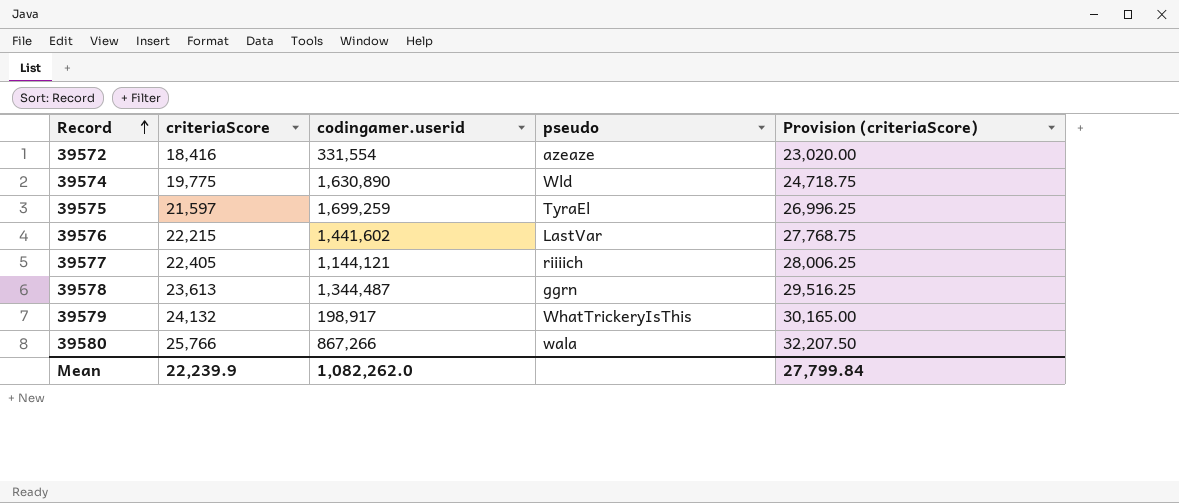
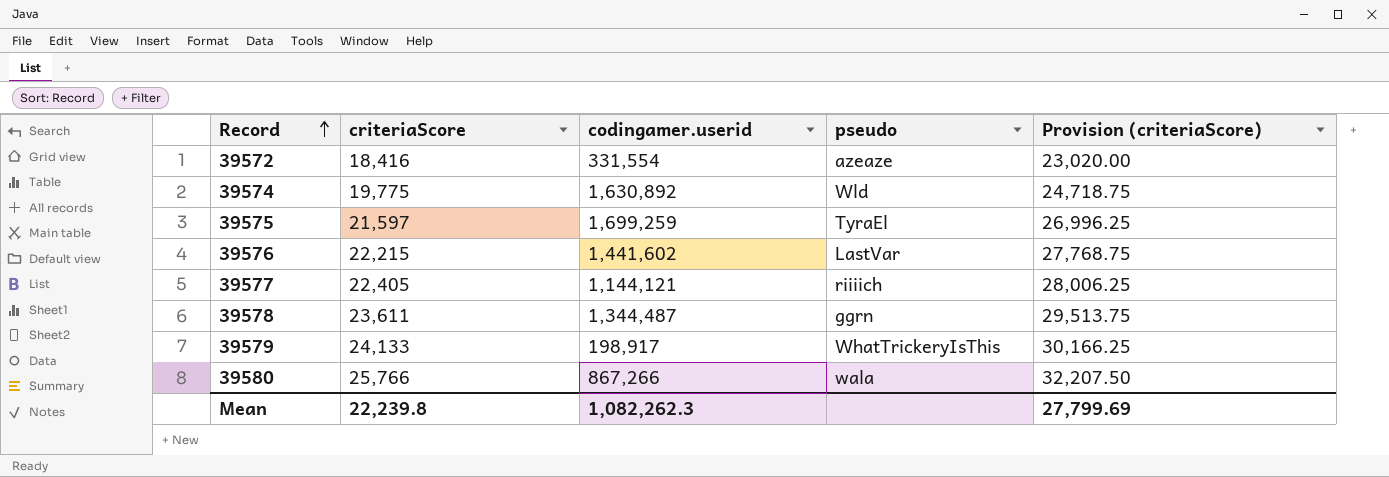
39574 | codingamer.userid: 1,630,890 -> 1,630,892
39578 | criteriaScore: 23,613 -> 23,611
39578 | Provision (criteriaScore): 29,516.25 -> 29,513.75
39579 | criteriaScore: 24,132 -> 24,133
39579 | Provision (criteriaScore): 30,165.00 -> 30,166.25
Mean | criteriaScore: 22,239.9 -> 22,239.8
Mean | codingamer.userid: 1,082,262.0 -> 1,082,262.3
Mean | Provision (criteriaScore): 27,799.84 -> 27,799.69

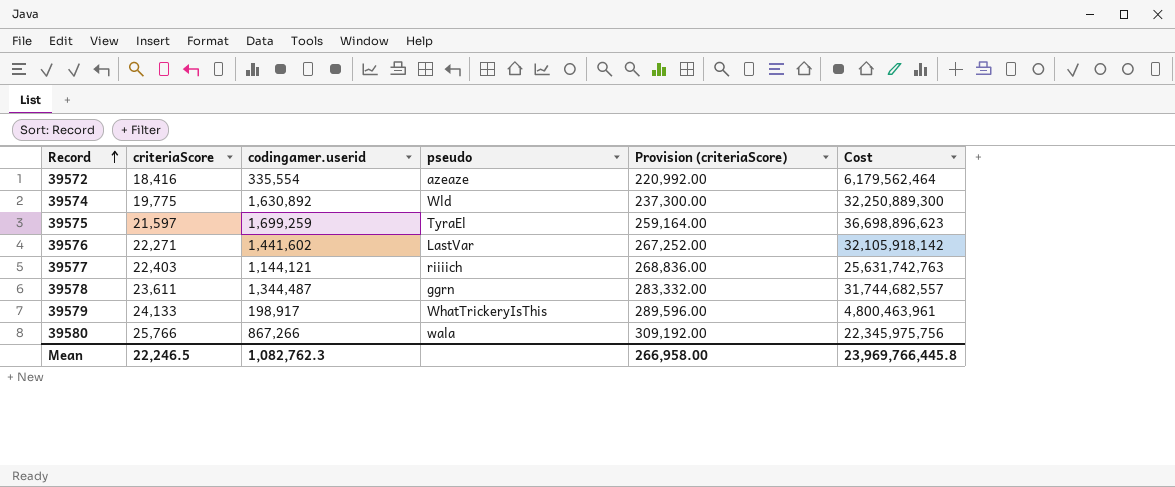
column Provision (criteriaScore) | formula: [criteriaScore] * 1.25 -> [criteriaScore] * 12
column Cost | formula: none -> [criteriaScore] * [codingamer.userid]
39572 | codingamer.userid: 331,554 -> 335,554
39576 | criteriaScore: 22,215 -> 22,271
39577 | criteriaScore: 22,405 -> 22,403
Mean | criteriaScore: 22,239.8 -> 22,246.5
Mean | codingamer.userid: 1,082,262.3 -> 1,082,762.3
Mean | Provision (criteriaScore): 27,799.69 -> 266,958.00

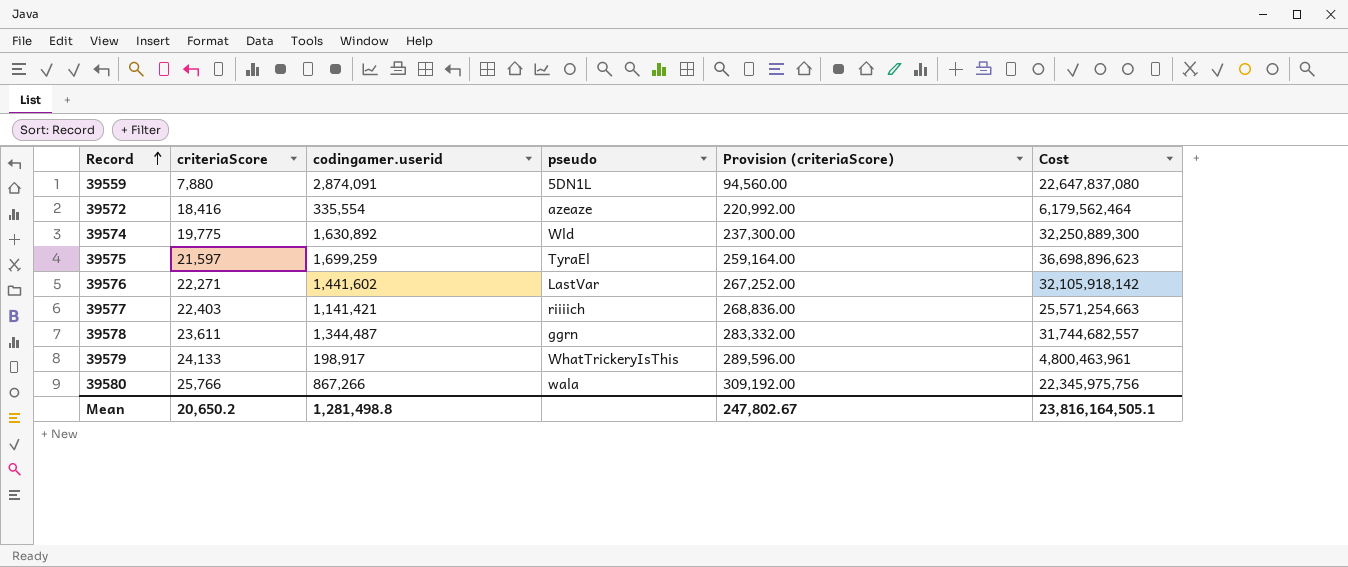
row 39559: none -> 7,880 | 2,874,091 | 5DN1L | 94,560.00 | 22,647,837,080
39577 | codingamer.userid: 1,144,121 -> 1,141,421
39577 | Cost: 25,631,742,763 -> 25,571,254,663
Mean | criteriaScore: 22,246.5 -> 20,650.2
Mean | codingamer.userid: 1,082,762.3 -> 1,281,498.8
Mean | Provision (criteriaScore): 266,958.00 -> 247,802.67
Mean | Cost: 23,969,766,445.8 -> 23,816,164,505.1

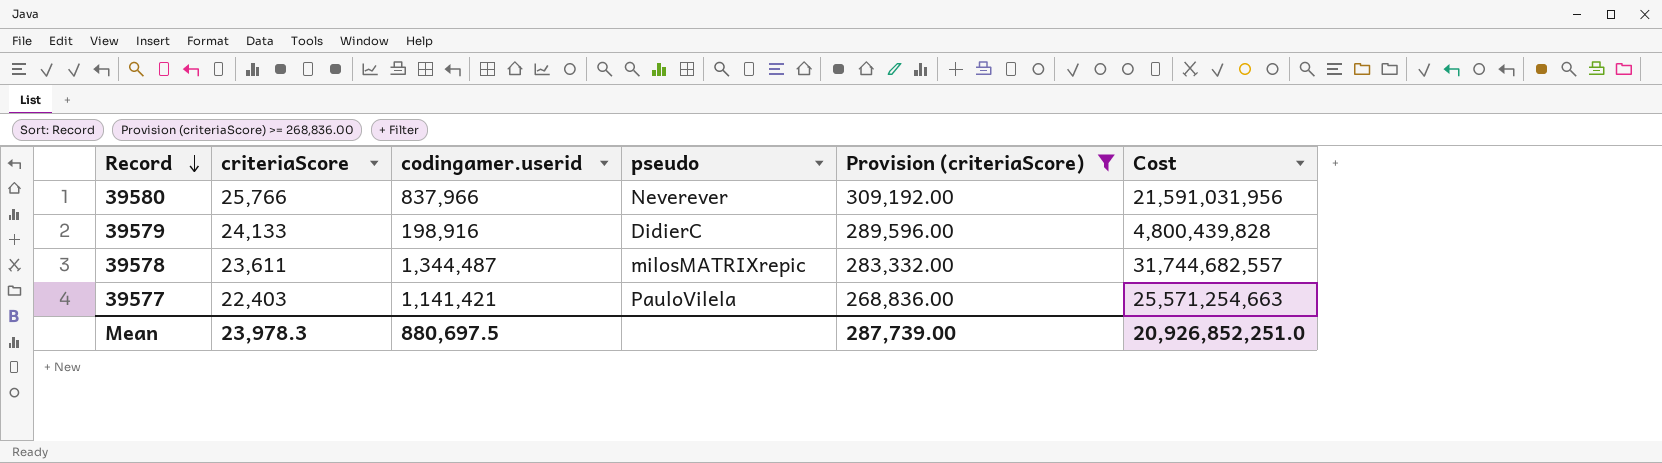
filter: none -> Provision (criteriaScore) >= 268,836.00
row order: Record ascending -> Record descending
39580 | codingamer.userid: 867,266 -> 837,966
39580 | pseudo: wala -> Neverever
39580 | Cost: 22,345,975,756 -> 21,591,031,956
39579 | codingamer.userid: 198,917 -> 198,916
39579 | pseudo: WhatTrickeryIsThis -> DidierC
39579 | Cost: 4,800,463,961 -> 4,800,439,828
39578 | pseudo: ggrn -> milosMATRIXrepic
39577 | pseudo: riiiich -> PauloVilela
Mean | criteriaScore: 20,650.2 -> 23,978.3
Mean | codingamer.userid: 1,281,498.8 -> 880,697.5
Mean | Provision (criteriaScore): 247,802.67 -> 287,739.00
Mean | Cost: 23,816,164,505.1 -> 20,926,852,251.0

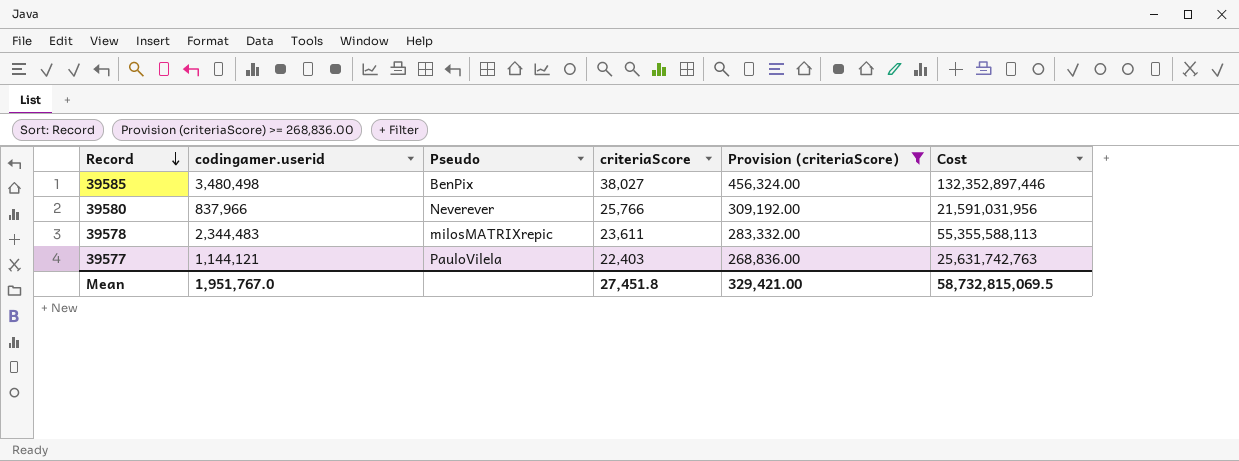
column name: pseudo -> Pseudo
column criteriaScore | position: 2 -> 4
row 39579: 24,133 | 198,916 | DidierC | 289,596.00 | 4,800,439,828 -> none
row 39585: none -> 3,480,498 | BenPix | 38,027 | 456,324.00 | 132,352,897,446
39578 | codingamer.userid: 1,344,487 -> 2,344,483
39578 | Cost: 31,744,682,557 -> 55,355,588,113
39577 | codingamer.userid: 1,141,421 -> 1,144,121
39577 | Cost: 25,571,254,663 -> 25,631,742,763
Mean | codingamer.userid: 880,697.5 -> 1,951,767.0
Mean | criteriaScore: 23,978.3 -> 27,451.8
Mean | Provision (criteriaScore): 287,739.00 -> 329,421.00
Mean | Cost: 20,926,852,251.0 -> 58,732,815,069.5

